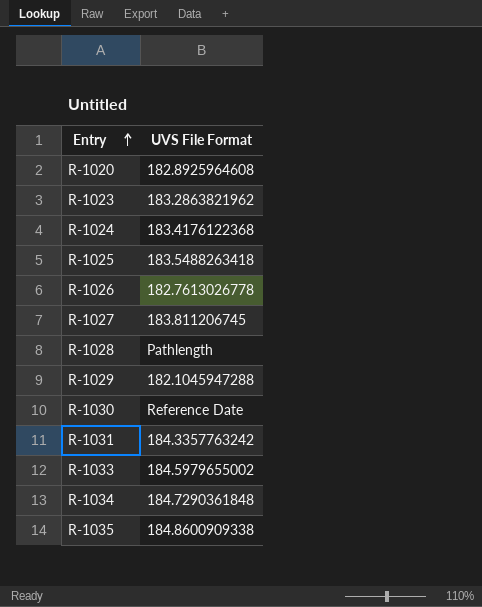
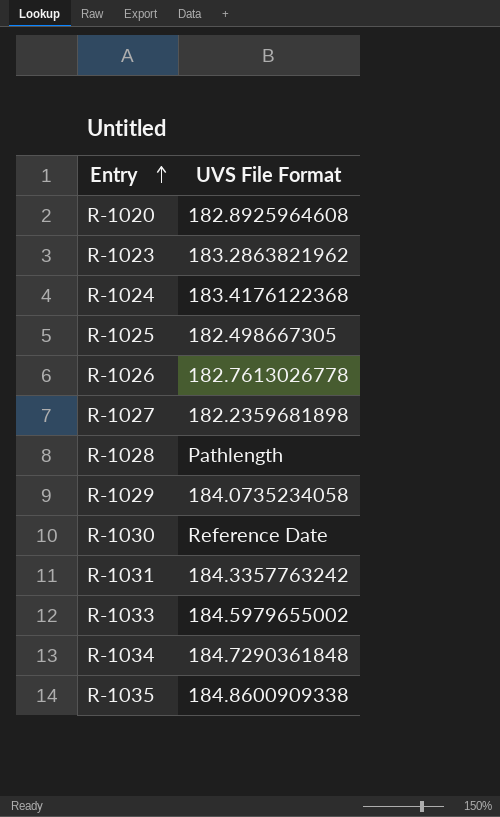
R-1025 | UVS File Format: 183.5488263418 -> 182.498667305
R-1027 | UVS File Format: 183.811206745 -> 182.2359681898
R-1029 | UVS File Format: 182.1045947288 -> 184.0735234058

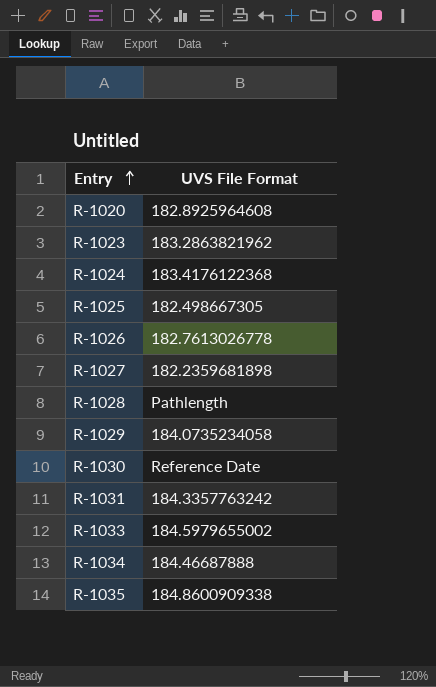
R-1034 | UVS File Format: 184.7290361848 -> 184.46687888

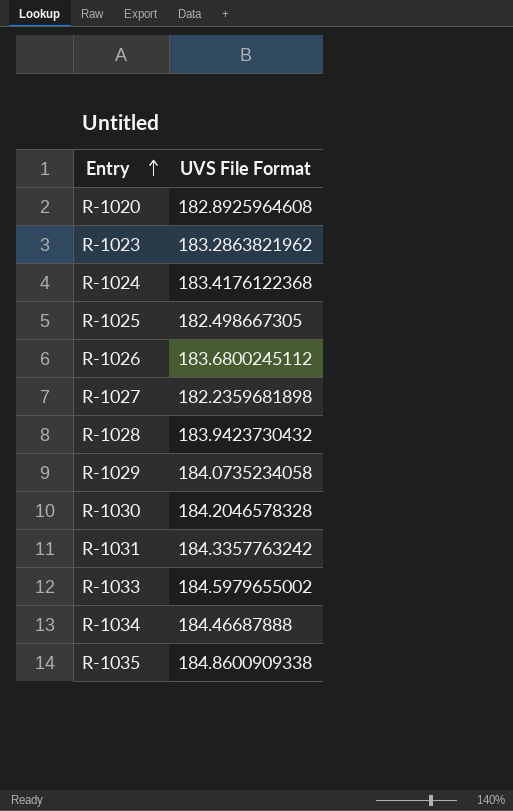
R-1026 | UVS File Format: 182.7613026778 -> 183.6800245112
R-1028 | UVS File Format: Pathlength -> 183.9423730432
R-1030 | UVS File Format: Reference Date -> 184.2046578328

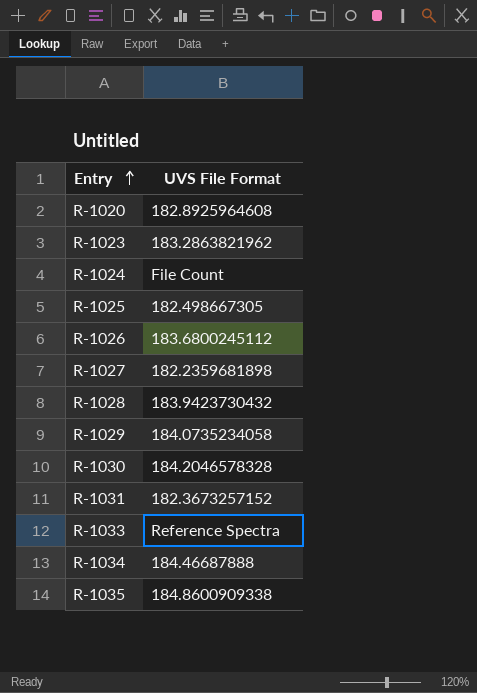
R-1024 | UVS File Format: 183.4176122368 -> File Count
R-1031 | UVS File Format: 184.3357763242 -> 182.3673257152
R-1033 | UVS File Format: 184.5979655002 -> Reference Spectra

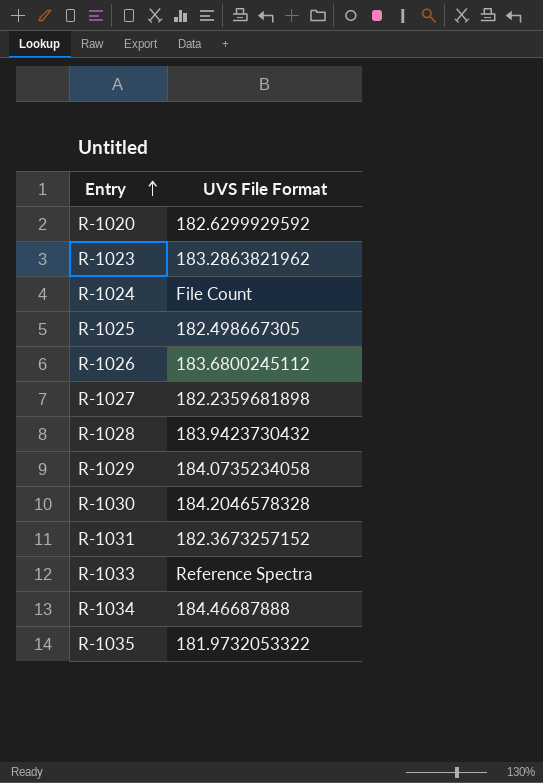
R-1020 | UVS File Format: 182.8925964608 -> 182.6299929592
R-1035 | UVS File Format: 184.8600909338 -> 181.9732053322

